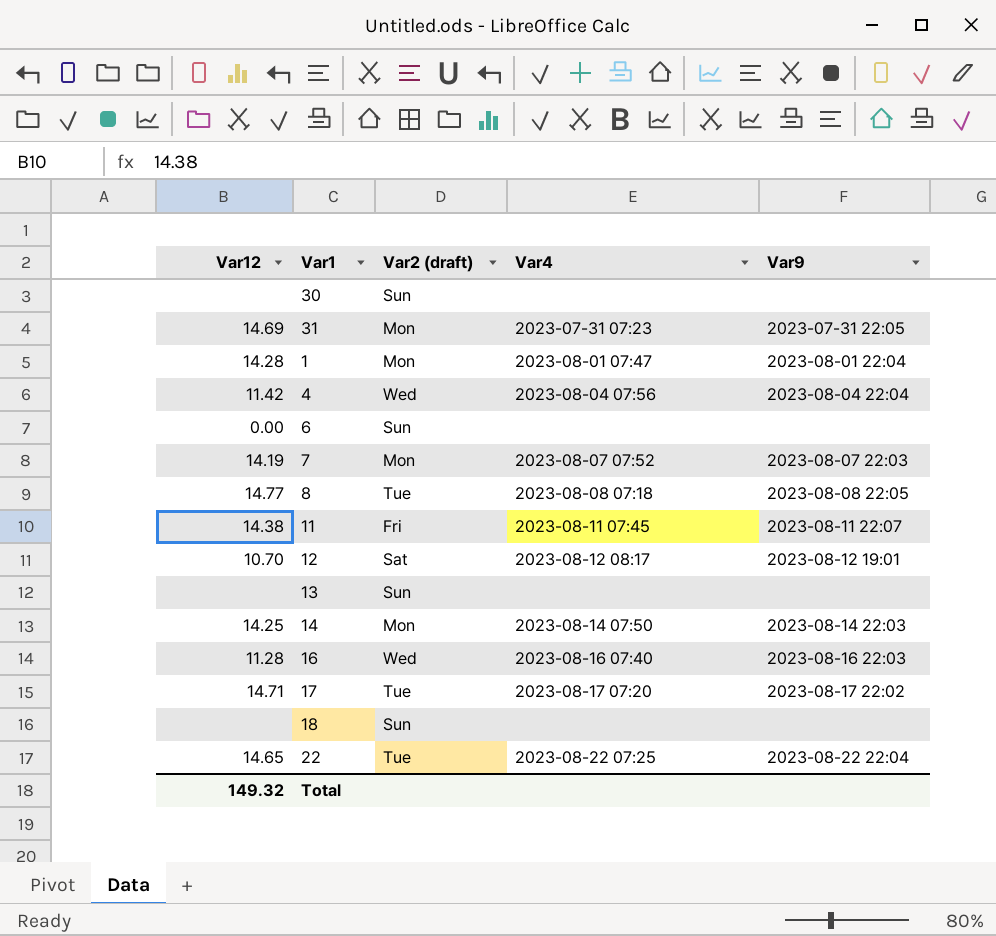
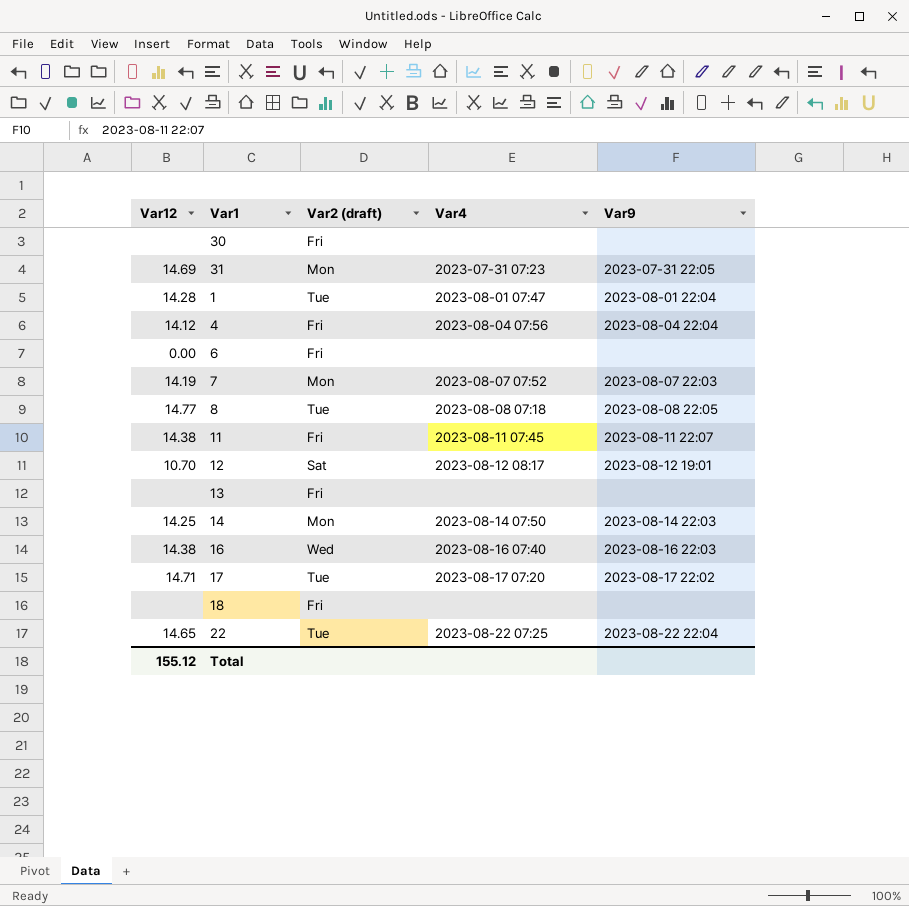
30 | Var2 (draft): Sun -> Fri
1 | Var2 (draft): Mon -> Tue
4 | Var12: 11.42 -> 14.12
4 | Var2 (draft): Wed -> Fri
6 | Var2 (draft): Sun -> Fri
13 | Var2 (draft): Sun -> Fri
16 | Var12: 11.28 -> 14.38
18 | Var2 (draft): Sun -> Fri
Total | Var12: 149.32 -> 155.12

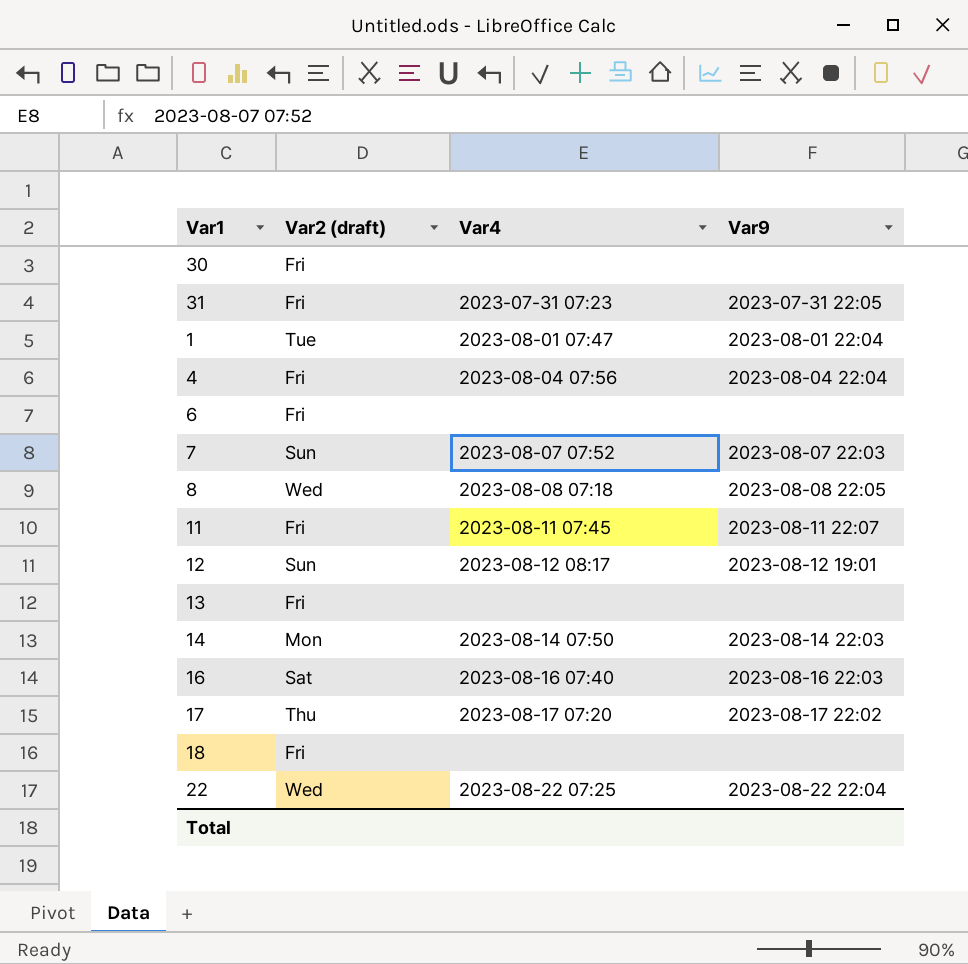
column Var12 | position: 1 -> none
31 | Var2 (draft): Mon -> Fri
7 | Var2 (draft): Mon -> Sun
8 | Var2 (draft): Tue -> Wed
12 | Var2 (draft): Sat -> Sun
16 | Var2 (draft): Wed -> Sat
17 | Var2 (draft): Tue -> Thu
22 | Var2 (draft): Tue -> Wed

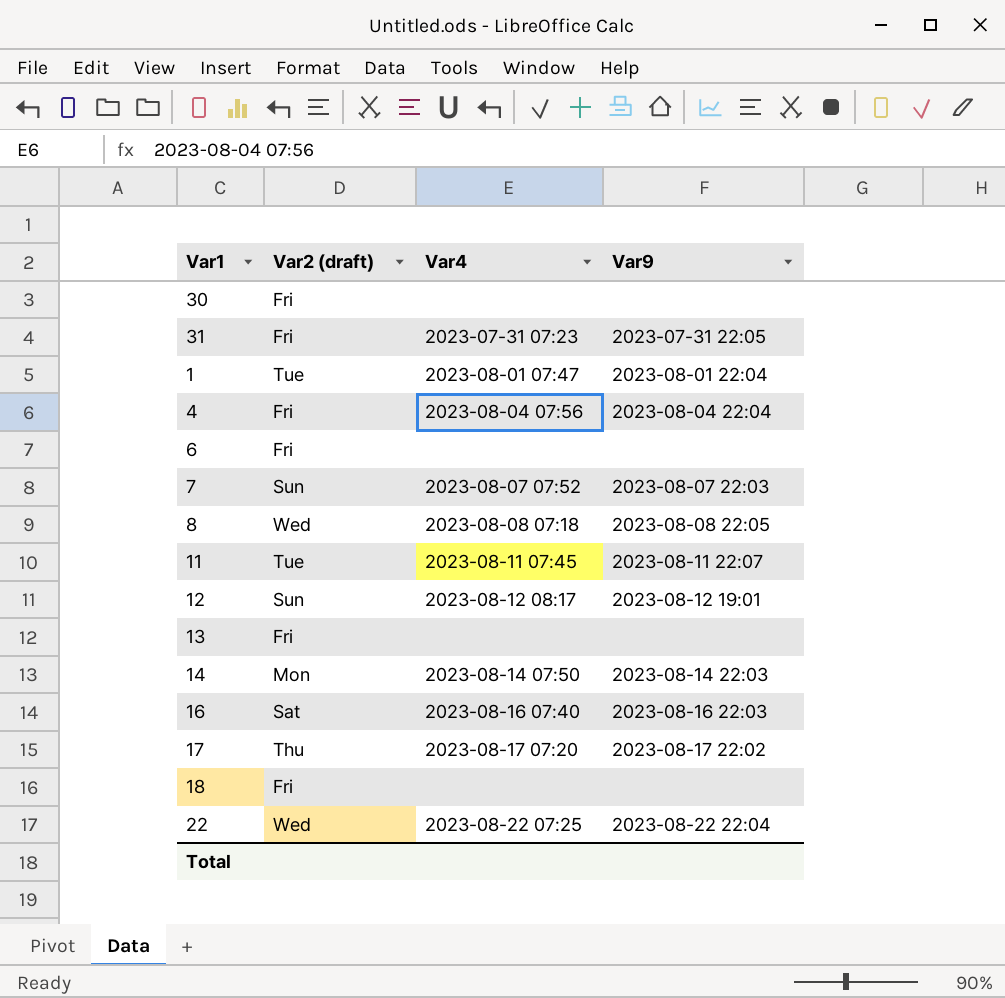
11 | Var2 (draft): Fri -> Tue

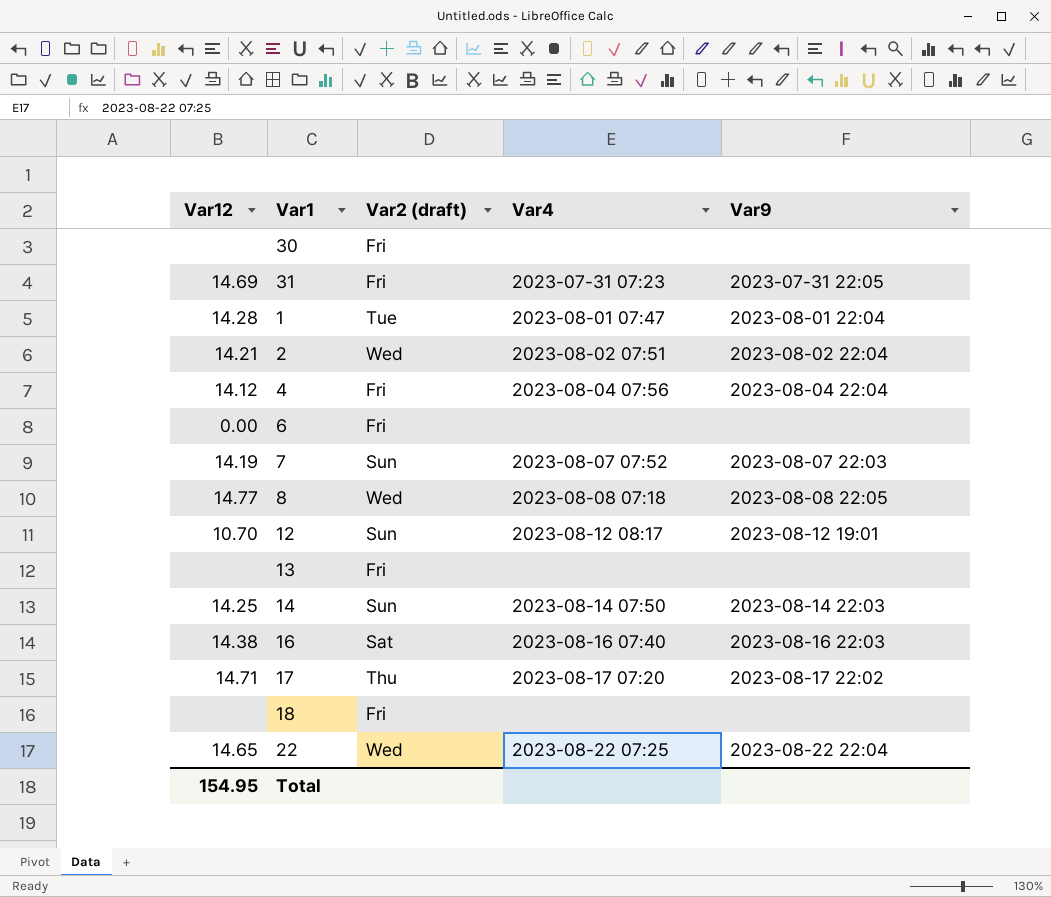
column Var12 | position: none -> 1
row 11: Tue | 2023-08-11 07:45 | 2023-08-11 22:07 -> none
row 2: none -> 14.21 | Wed | 2023-08-02 07:51 | 2023-08-02 22:04
14 | Var2 (draft): Mon -> Sun

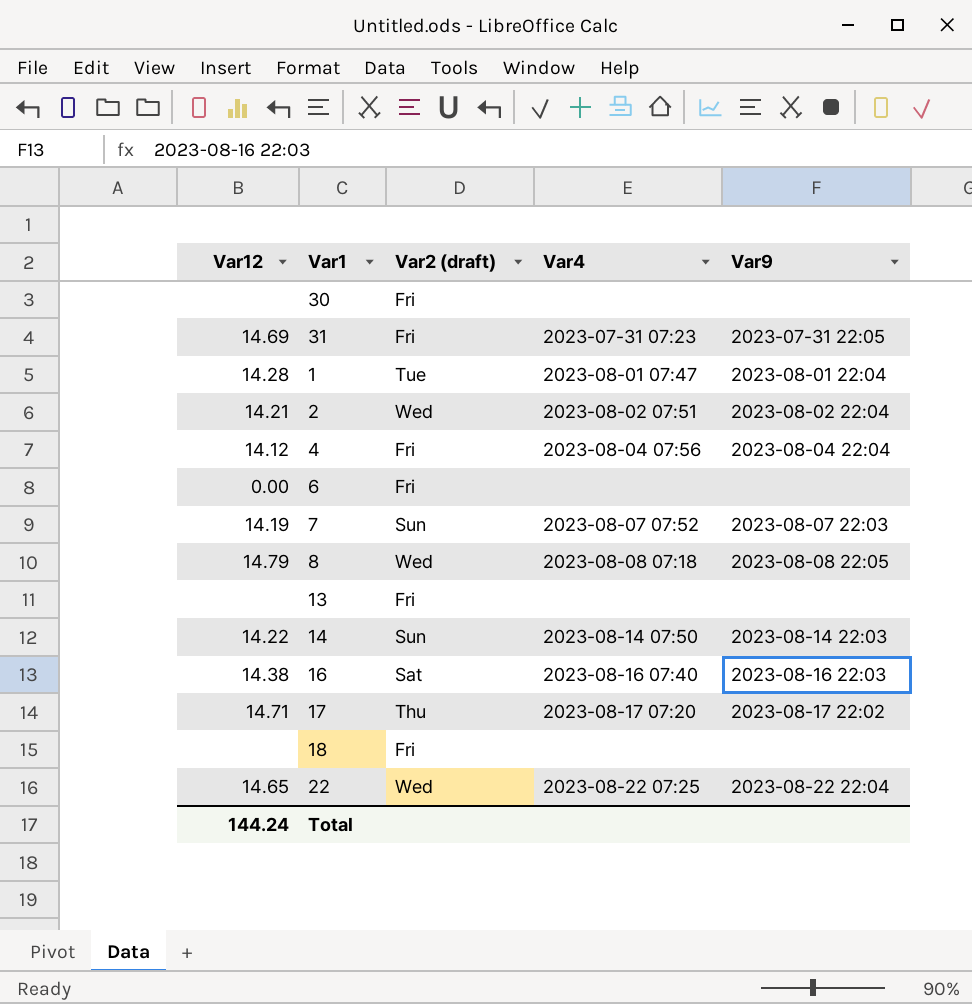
row 12: 10.70 | Sun | 2023-08-12 08:17 | 2023-08-12 19:01 -> none
8 | Var12: 14.77 -> 14.79
14 | Var12: 14.25 -> 14.22
Total | Var12: 154.95 -> 144.24

